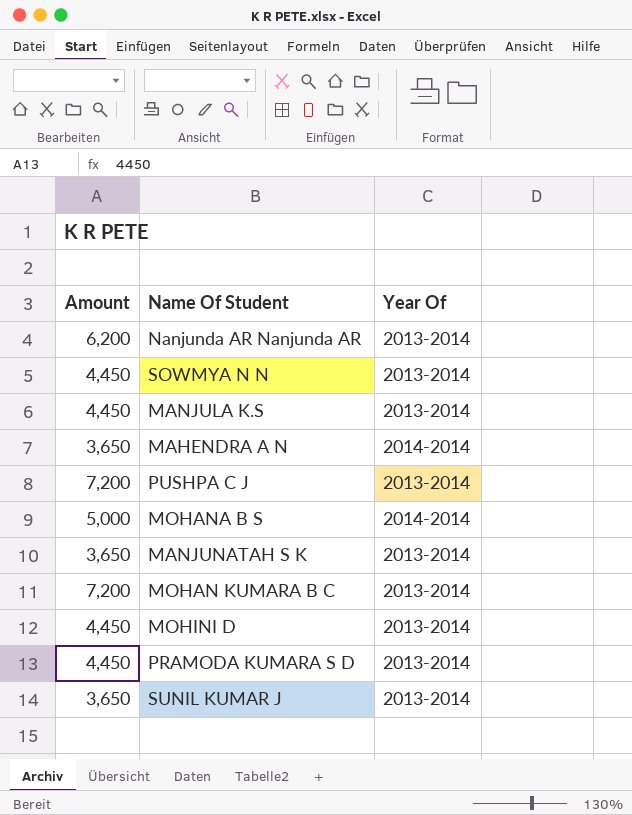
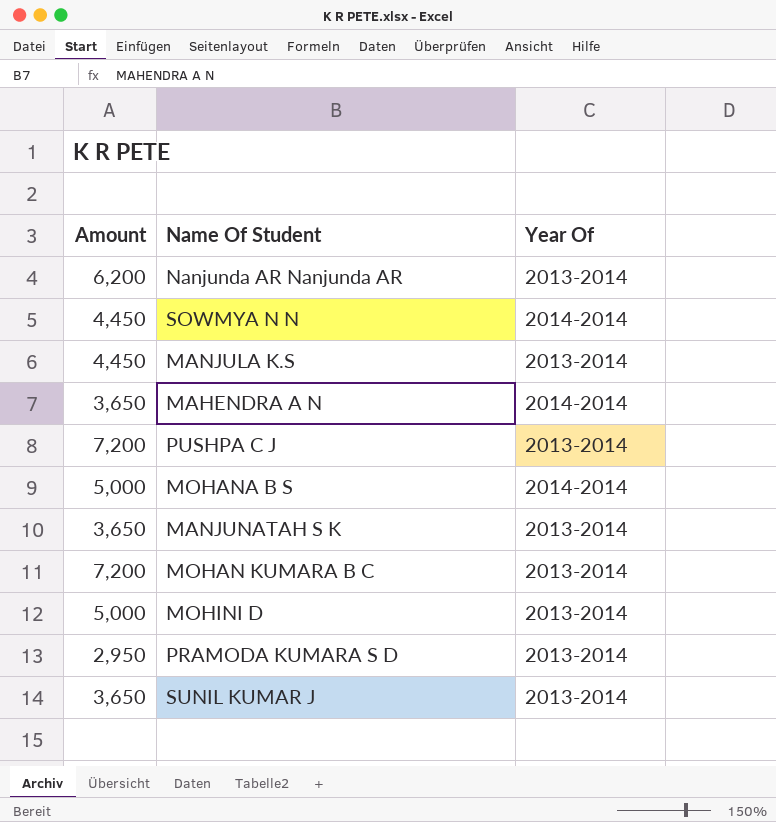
SOWMYA N N | Year Of: 2013-2014 -> 2014-2014
MOHINI D | Amount: 4,450 -> 5,000
PRAMODA KUMARA S D | Amount: 4,450 -> 2,950

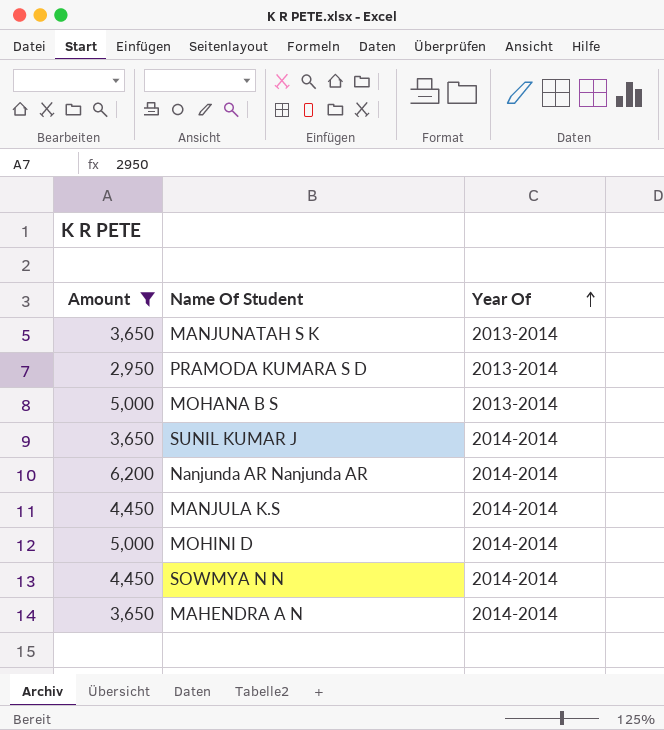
filter: none -> Amount != 7,200
row order: none -> Year Of ascending
MOHANA B S | Year Of: 2014-2014 -> 2013-2014
SUNIL KUMAR J | Year Of: 2013-2014 -> 2014-2014
Nanjunda AR Nanjunda AR | Year Of: 2013-2014 -> 2014-2014
MANJULA K.S | Year Of: 2013-2014 -> 2014-2014
MOHINI D | Year Of: 2013-2014 -> 2014-2014

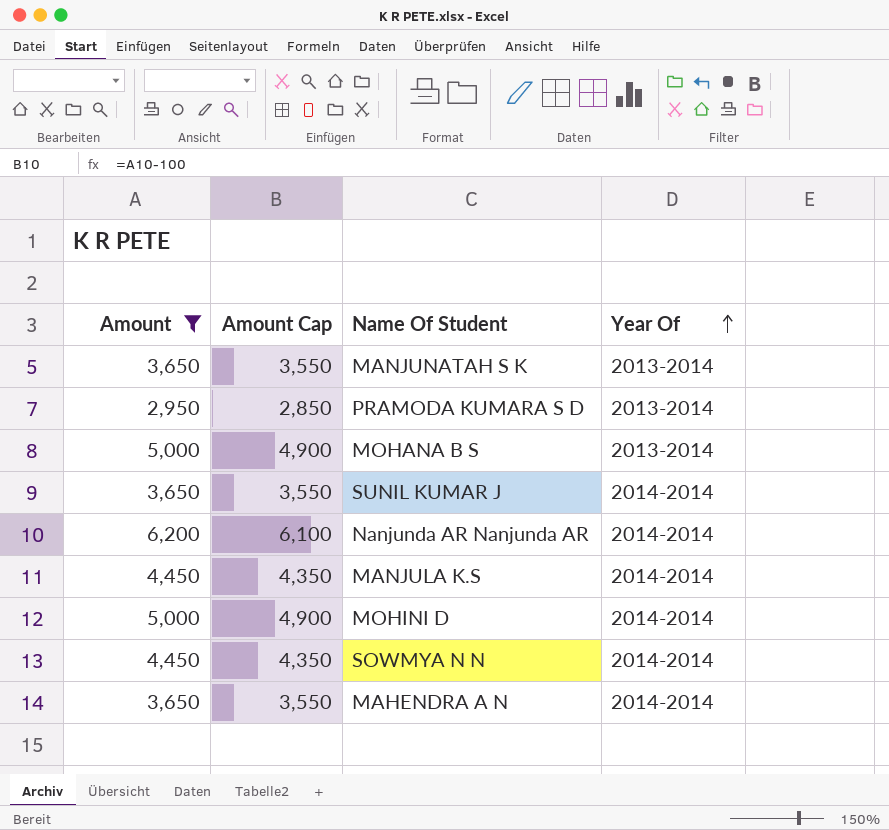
column Amount Cap | formula: none -> [Amount] - 100

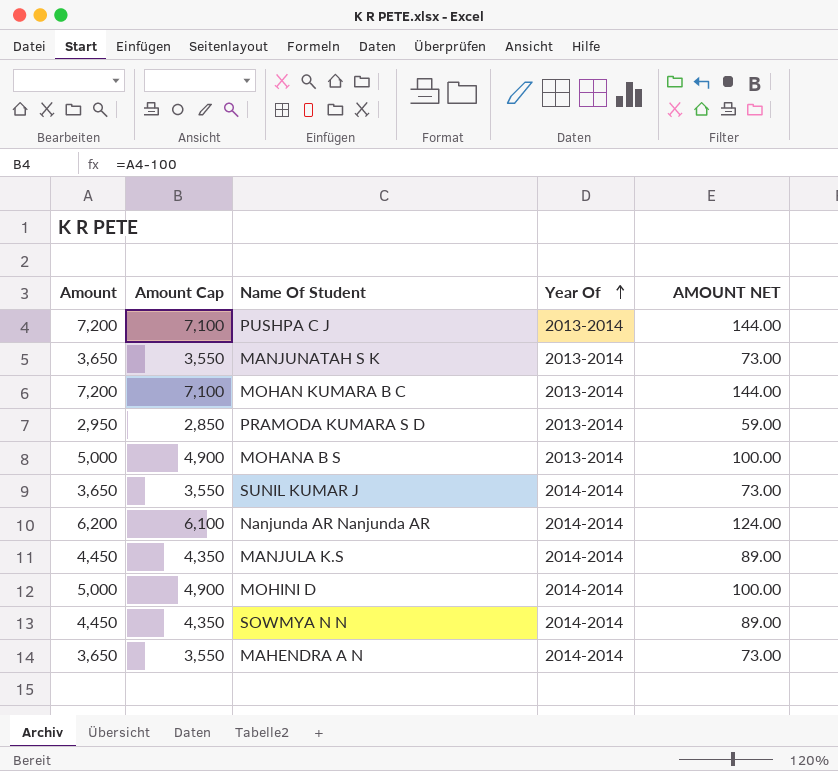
filter: Amount != 7,200 -> none
column AMOUNT NET | formula: none -> [Amount] * 0.02

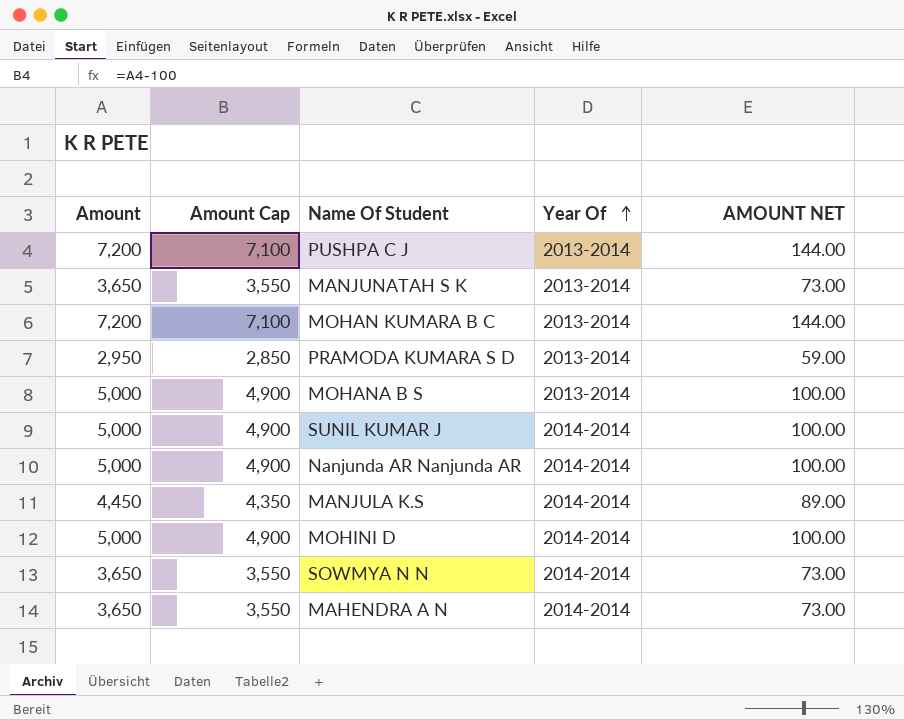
SUNIL KUMAR J | Amount: 3,650 -> 5,000
SUNIL KUMAR J | Amount Cap: 3,550 -> 4,900
SUNIL KUMAR J | AMOUNT NET: 73.00 -> 100.00
Nanjunda AR Nanjunda AR | Amount: 6,200 -> 5,000
Nanjunda AR Nanjunda AR | Amount Cap: 6,100 -> 4,900
Nanjunda AR Nanjunda AR | AMOUNT NET: 124.00 -> 100.00
SOWMYA N N | Amount: 4,450 -> 3,650
SOWMYA N N | Amount Cap: 4,350 -> 3,550
SOWMYA N N | AMOUNT NET: 89.00 -> 73.00

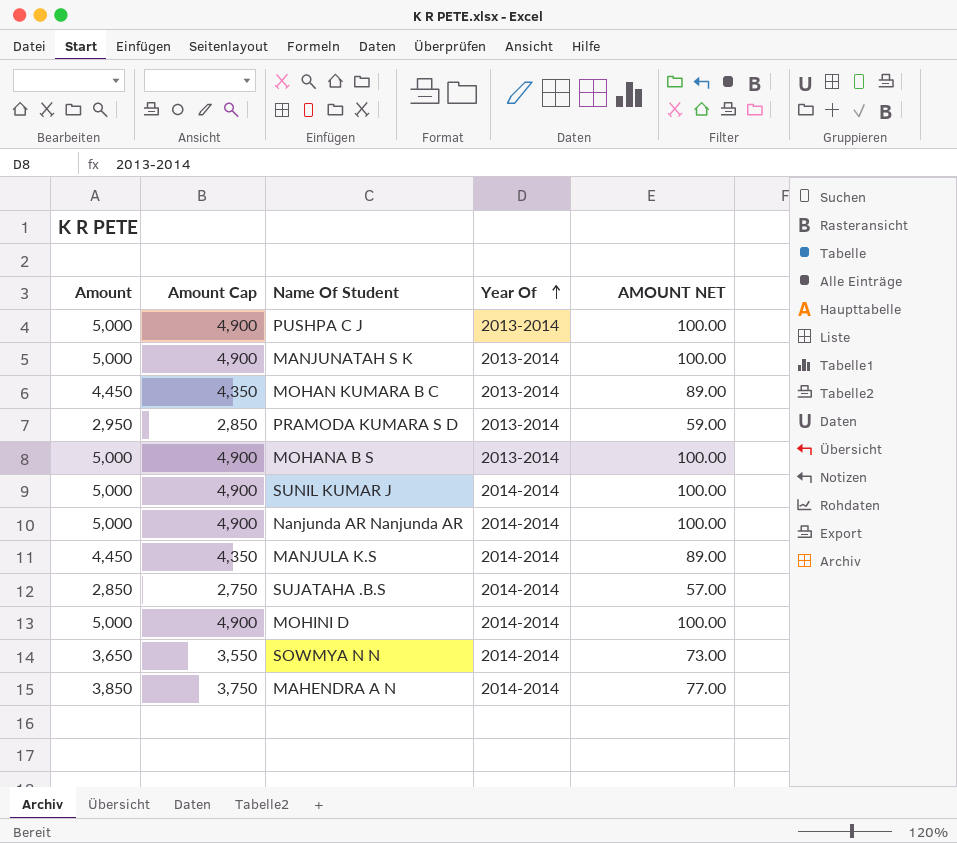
PUSHPA C J | Amount: 7,200 -> 5,000
PUSHPA C J | Amount Cap: 7,100 -> 4,900
PUSHPA C J | AMOUNT NET: 144.00 -> 100.00
MANJUNATAH S K | Amount: 3,650 -> 5,000
MANJUNATAH S K | Amount Cap: 3,550 -> 4,900
MANJUNATAH S K | AMOUNT NET: 73.00 -> 100.00
MOHAN KUMARA B C | Amount: 7,200 -> 4,450
MOHAN KUMARA B C | Amount Cap: 7,100 -> 4,350
MOHAN KUMARA B C | AMOUNT NET: 144.00 -> 89.00
row SUJATAHA .B.S: none -> 2,850 | 2,750 | 2014-2014 | 57.00
MAHENDRA A N | Amount: 3,650 -> 3,850
MAHENDRA A N | Amount Cap: 3,550 -> 3,750
MAHENDRA A N | AMOUNT NET: 73.00 -> 77.00

